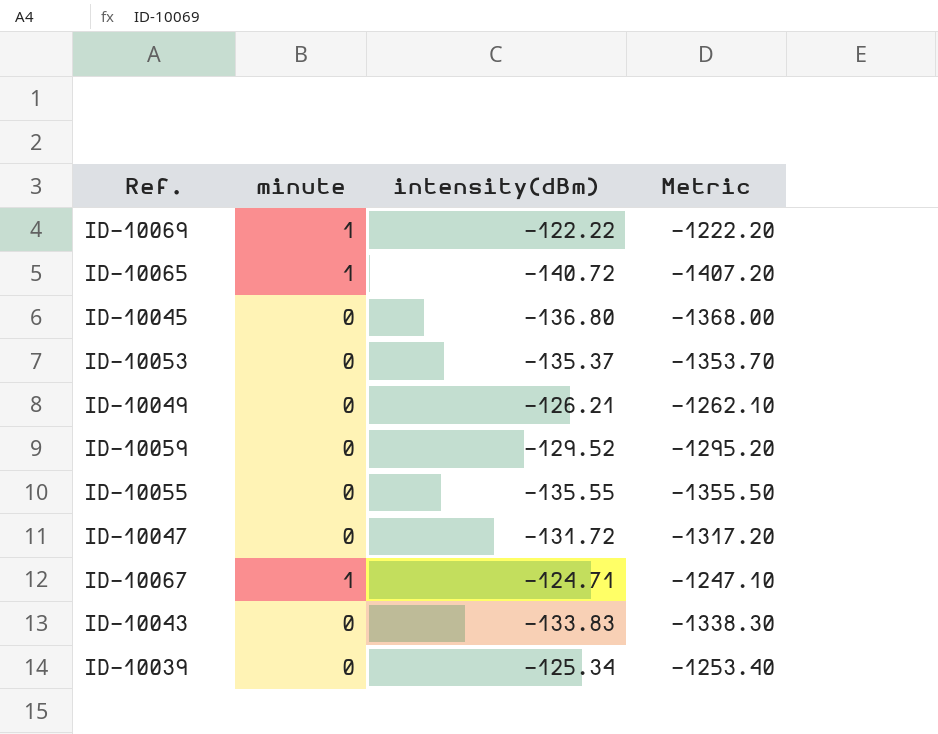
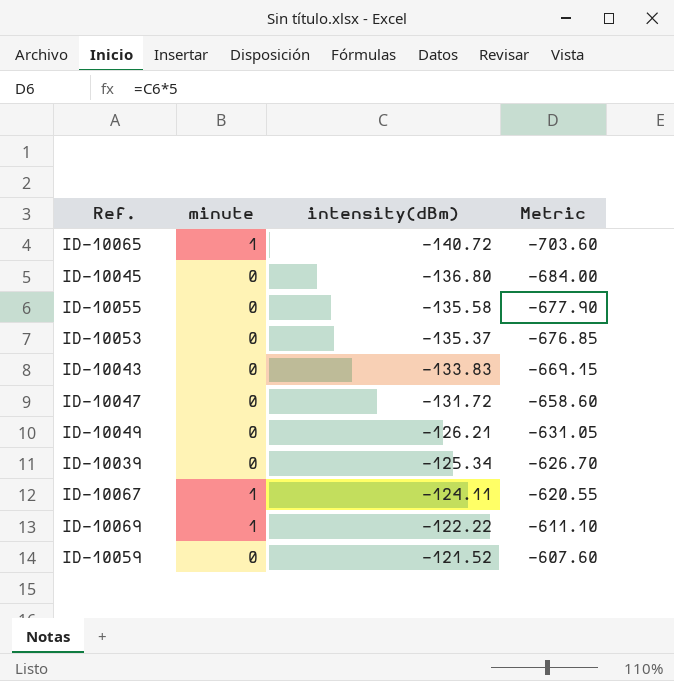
row order: none -> intensity(dBm) ascending
column Metric | formula: [intensity(dBm)] * 10 -> [intensity(dBm)] * 5
ID-10055 | intensity(dBm): -135.55 -> -135.58
ID-10067 | intensity(dBm): -124.71 -> -124.11
ID-10059 | intensity(dBm): -129.52 -> -121.52

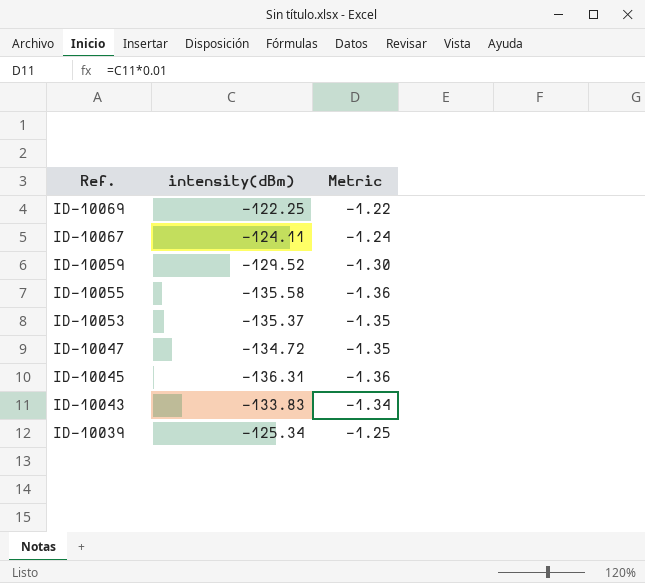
row order: intensity(dBm) ascending -> Ref. descending
column minute | position: 2 -> none
column Metric | formula: [intensity(dBm)] * 5 -> [intensity(dBm)] * 0.01
row ID-10065: 1 | -140.72 | -703.60 -> none
row ID-10049: 0 | -126.21 | -631.05 -> none
ID-10069 | intensity(dBm): -122.22 -> -122.25
ID-10059 | intensity(dBm): -121.52 -> -129.52
ID-10047 | intensity(dBm): -131.72 -> -134.72
ID-10045 | intensity(dBm): -136.80 -> -136.31

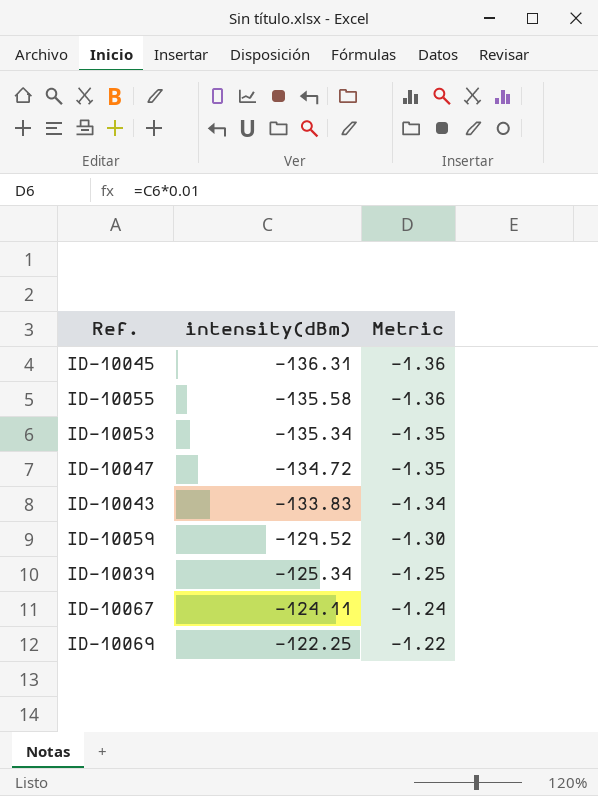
row order: Ref. descending -> intensity(dBm) ascending
ID-10053 | intensity(dBm): -135.37 -> -135.34

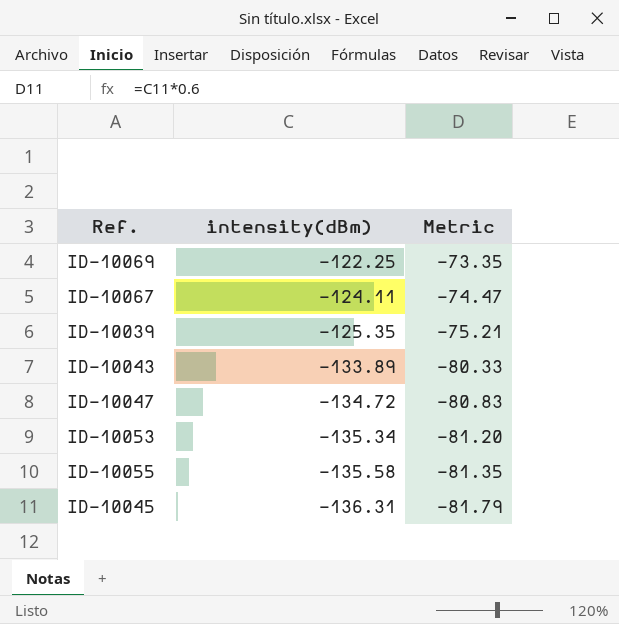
row order: intensity(dBm) ascending -> intensity(dBm) descending
column Metric | formula: [intensity(dBm)] * 0.01 -> [intensity(dBm)] * 0.6
row ID-10059: -129.52 | -1.30 -> none
ID-10039 | intensity(dBm): -125.34 -> -125.35
ID-10043 | intensity(dBm): -133.83 -> -133.89

